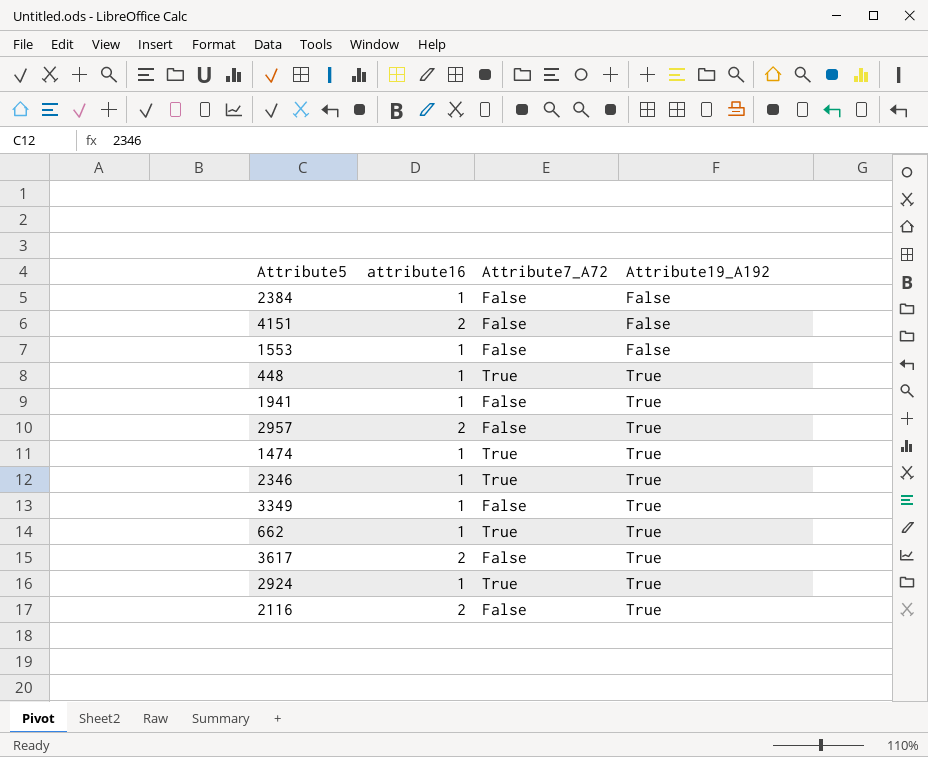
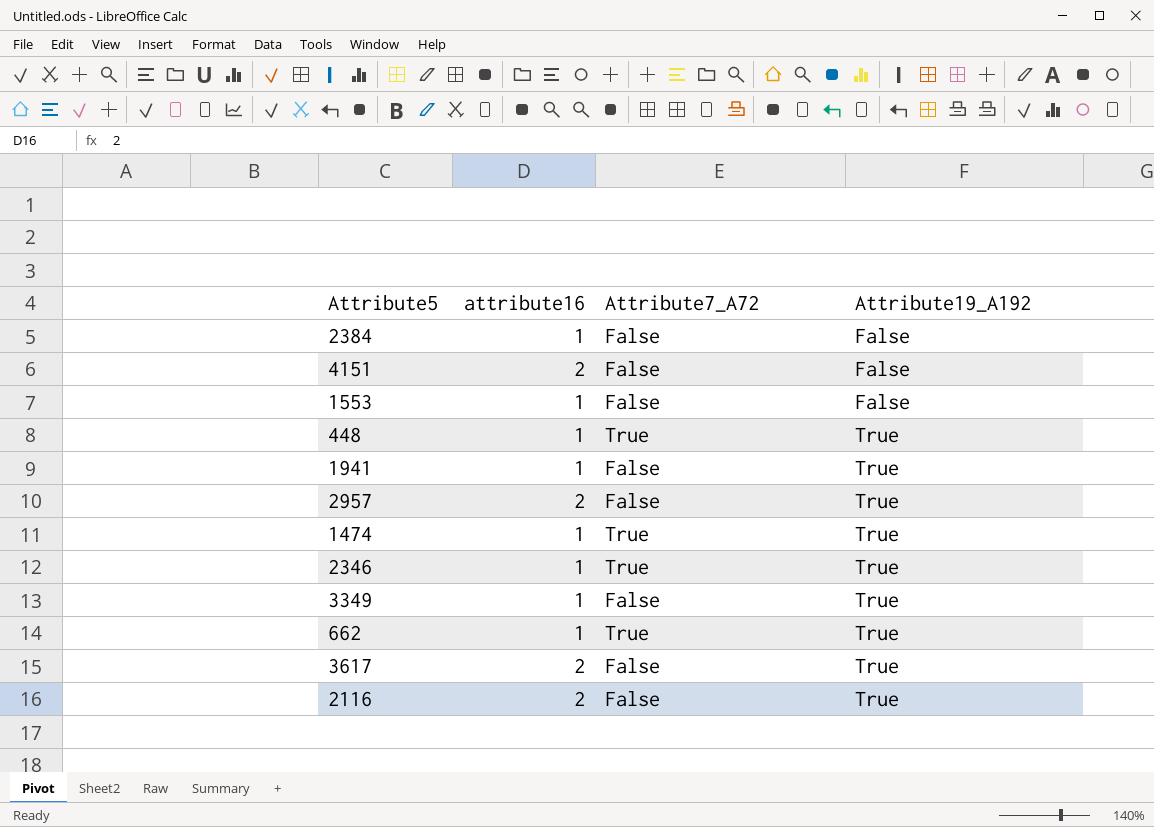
row 2924: 1 | True | True -> none

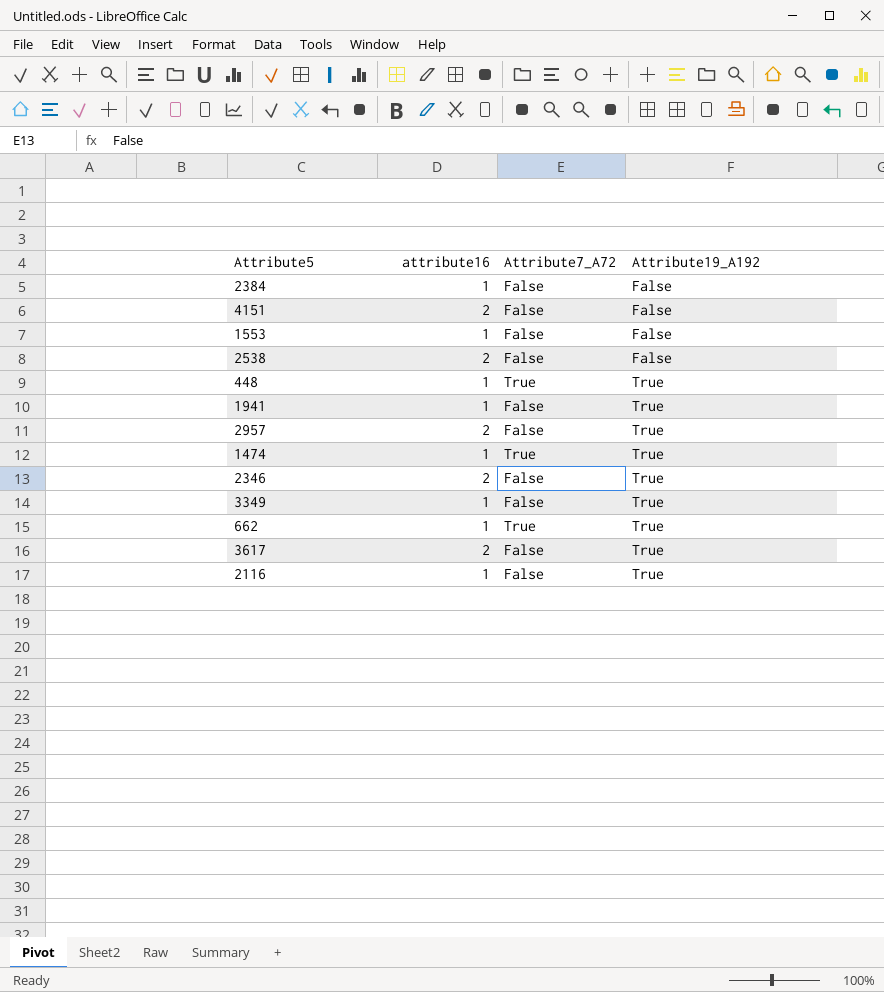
row 2538: none -> 2 | False | False
2346 | attribute16: 1 -> 2
2346 | Attribute7_A72: True -> False
2116 | attribute16: 2 -> 1

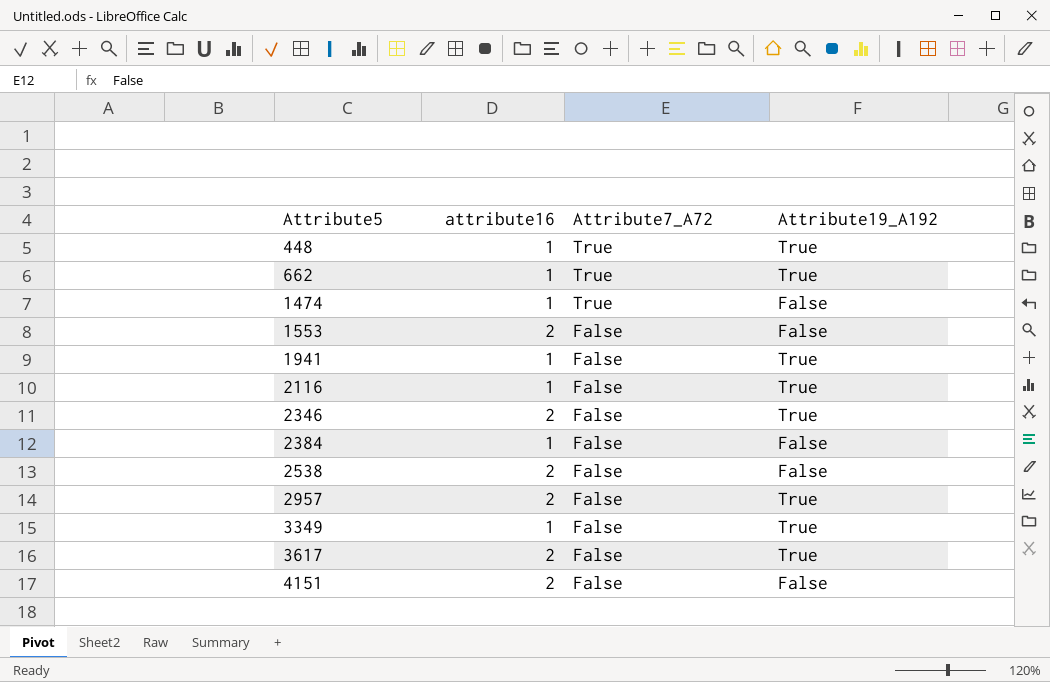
row order: Attribute19_A192 ascending -> Attribute5 ascending
1474 | Attribute19_A192: True -> False
1553 | attribute16: 1 -> 2

